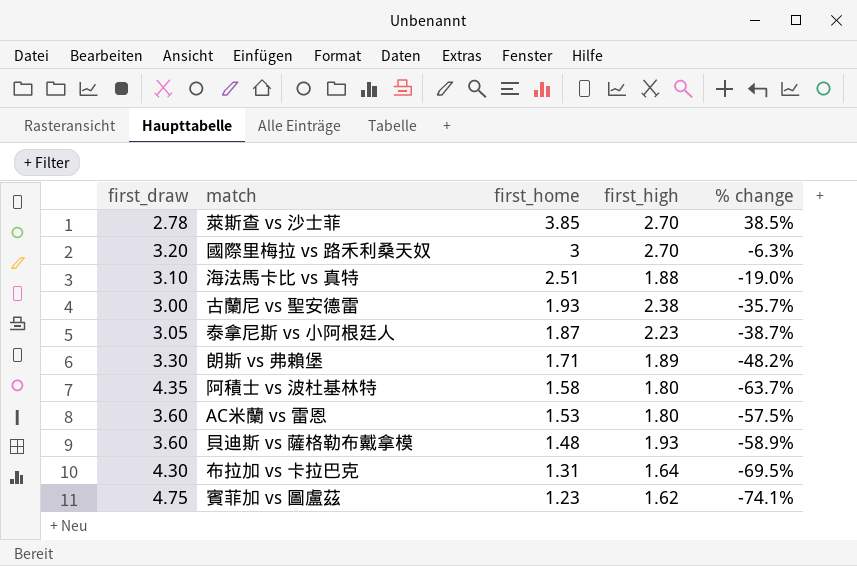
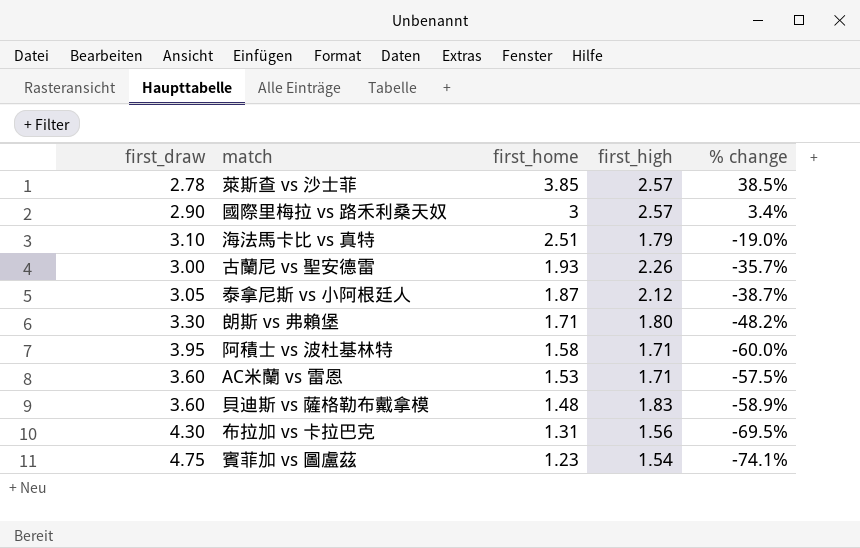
萊斯查 vs 沙士菲 | first_high: 2.70 -> 2.57
國際里梅拉 vs 路禾利桑天奴 | first_draw: 3.20 -> 2.90
國際里梅拉 vs 路禾利桑天奴 | first_high: 2.70 -> 2.57
國際里梅拉 vs 路禾利桑天奴 | % change: -6.3% -> 3.4%
海法馬卡比 vs 真特 | first_high: 1.88 -> 1.79
古蘭尼 vs 聖安德雷 | first_high: 2.38 -> 2.26
泰拿尼斯 vs 小阿根廷人 | first_high: 2.23 -> 2.12
朗斯 vs 弗賴堡 | first_high: 1.89 -> 1.80
阿積士 vs 波杜基林特 | first_draw: 4.35 -> 3.95
阿積士 vs 波杜基林特 | first_high: 1.80 -> 1.71
阿積士 vs 波杜基林特 | % change: -63.7% -> -60.0%
AC米蘭 vs 雷恩 | first_high: 1.80 -> 1.71
貝迪斯 vs 薩格勒布戴拿模 | first_high: 1.93 -> 1.83
布拉加 vs 卡拉巴克 | first_high: 1.64 -> 1.56
賓菲加 vs 圖盧茲 | first_high: 1.62 -> 1.54

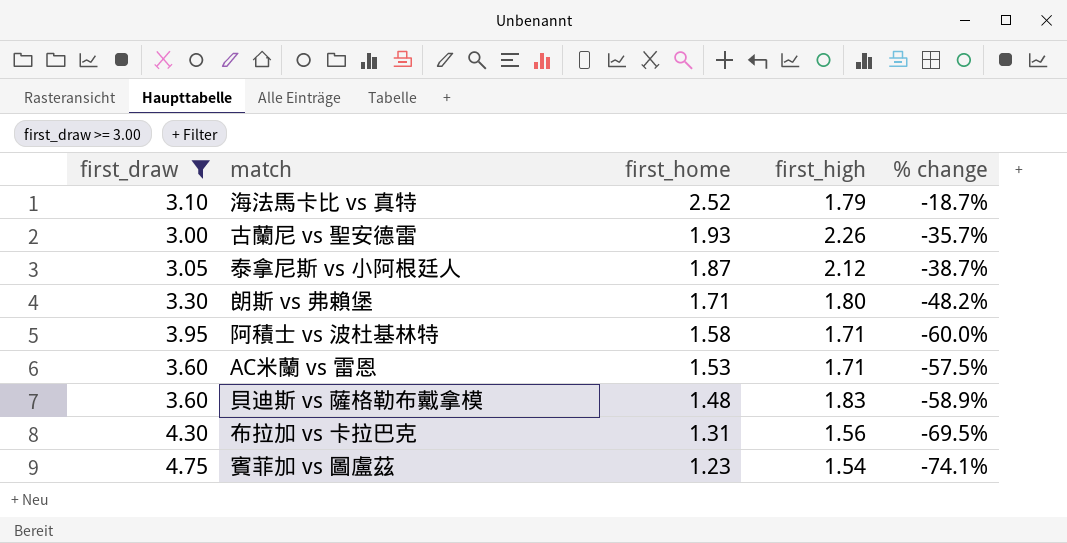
filter: none -> first_draw >= 3.00
海法馬卡比 vs 真特 | first_home: 2.51 -> 2.52
海法馬卡比 vs 真特 | % change: -19.0% -> -18.7%

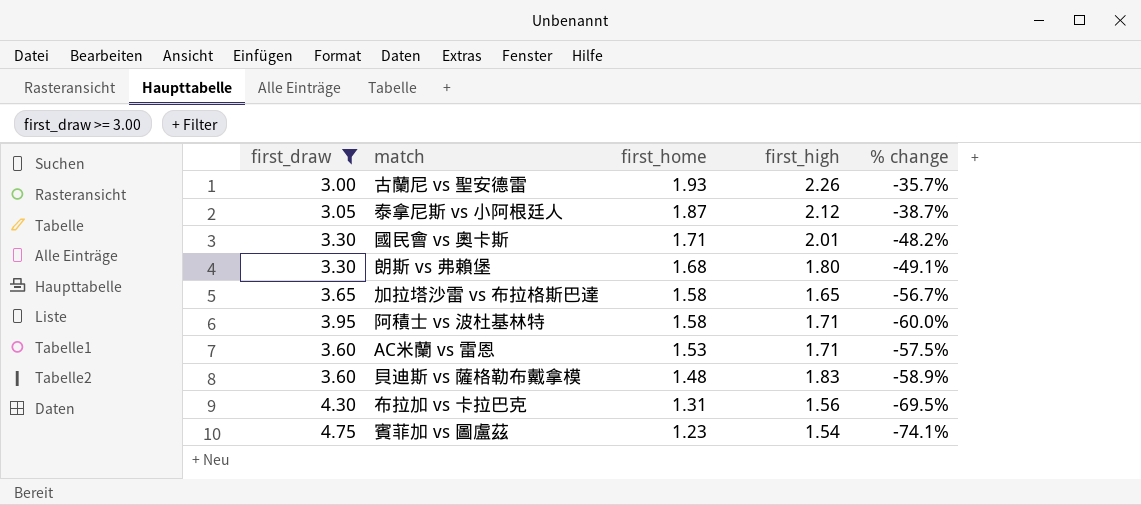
row 海法馬卡比 vs 真特: 3.10 | 2.52 | 1.79 | -18.7% -> none
row 國民會 vs 奧卡斯: none -> 3.30 | 1.71 | 2.01 | -48.2%
朗斯 vs 弗賴堡 | first_home: 1.71 -> 1.68
朗斯 vs 弗賴堡 | % change: -48.2% -> -49.1%
row 加拉塔沙雷 vs 布拉格斯巴達: none -> 3.65 | 1.58 | 1.65 | -56.7%

